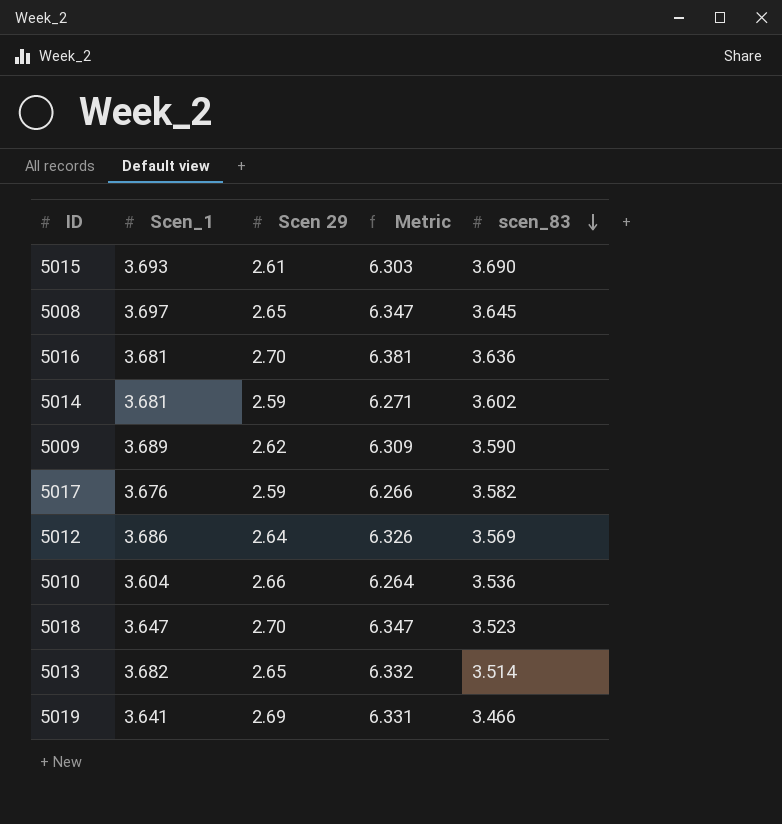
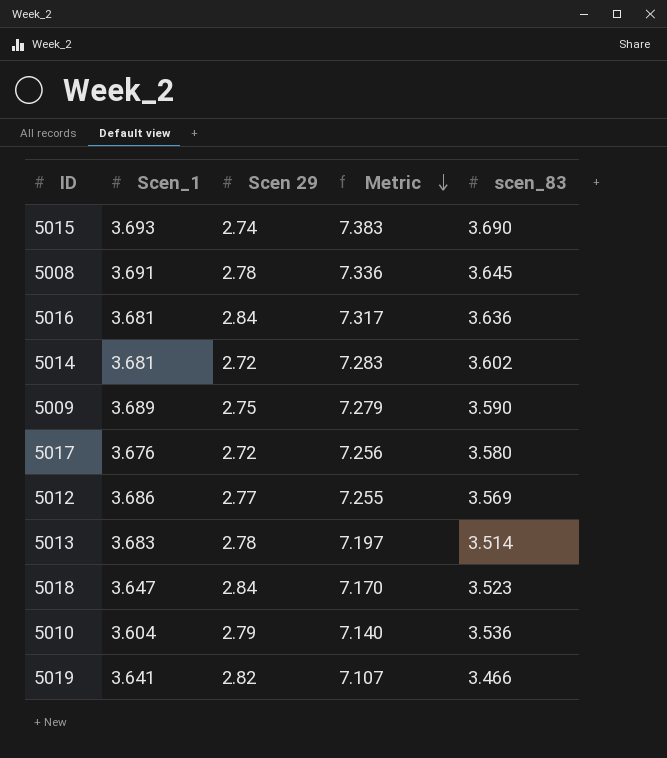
row order: scen_83 descending -> Metric descending
column Metric | formula: [Scen_1] + [Scen 29] -> [Scen_1] + [scen_83]
5015 | Scen 29: 2.61 -> 2.74
5008 | Scen_1: 3.697 -> 3.691
5008 | Scen 29: 2.65 -> 2.78
5016 | Scen 29: 2.70 -> 2.84
5014 | Scen 29: 2.59 -> 2.72
5009 | Scen 29: 2.62 -> 2.75
5017 | Scen 29: 2.59 -> 2.72
5017 | scen_83: 3.582 -> 3.580
5012 | Scen 29: 2.64 -> 2.77
5013 | Scen_1: 3.682 -> 3.683
5013 | Scen 29: 2.65 -> 2.78
5018 | Scen 29: 2.70 -> 2.84
5010 | Scen 29: 2.66 -> 2.79
5019 | Scen 29: 2.69 -> 2.82

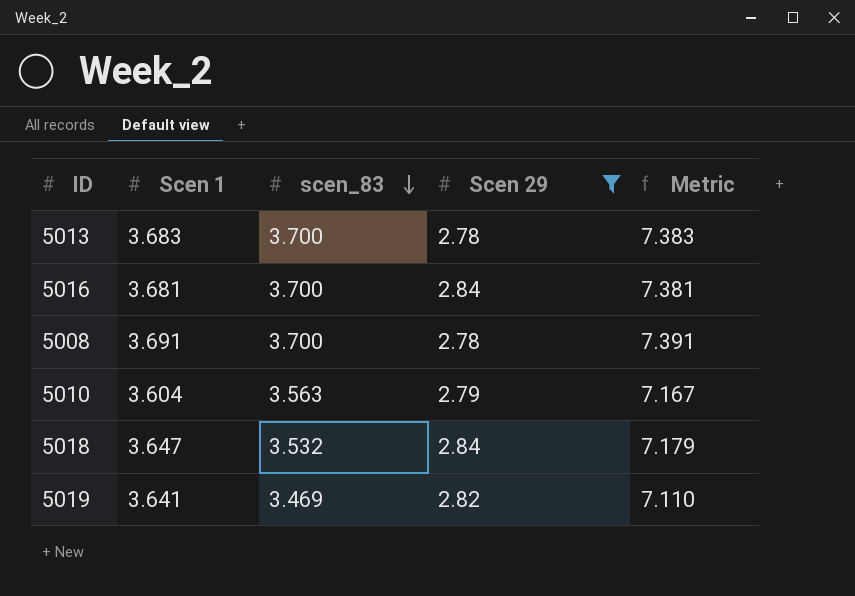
filter: none -> Scen 29 >= 2.78
row order: Metric descending -> scen_83 descending
column name: Scen_1 -> Scen 1
column scen_83 | position: 5 -> 3
5013 | scen_83: 3.514 -> 3.700
5013 | Metric: 7.197 -> 7.383
5016 | scen_83: 3.636 -> 3.700
5016 | Metric: 7.317 -> 7.381
5008 | scen_83: 3.645 -> 3.700
5008 | Metric: 7.336 -> 7.391
5010 | scen_83: 3.536 -> 3.563
5010 | Metric: 7.140 -> 7.167
5018 | scen_83: 3.523 -> 3.532
5018 | Metric: 7.170 -> 7.179
5019 | scen_83: 3.466 -> 3.469
5019 | Metric: 7.107 -> 7.110

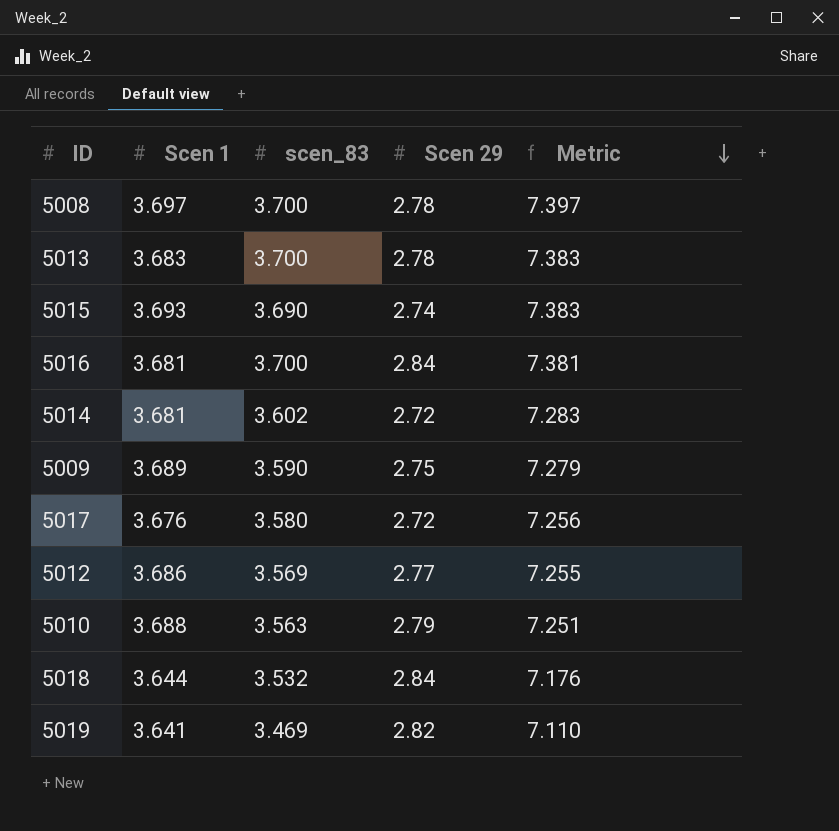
filter: Scen 29 >= 2.78 -> none
row order: scen_83 descending -> Metric descending
5008 | Scen 1: 3.691 -> 3.697
5008 | Metric: 7.391 -> 7.397
5010 | Scen 1: 3.604 -> 3.688
5010 | Metric: 7.167 -> 7.251
5018 | Scen 1: 3.647 -> 3.644
5018 | Metric: 7.179 -> 7.176

